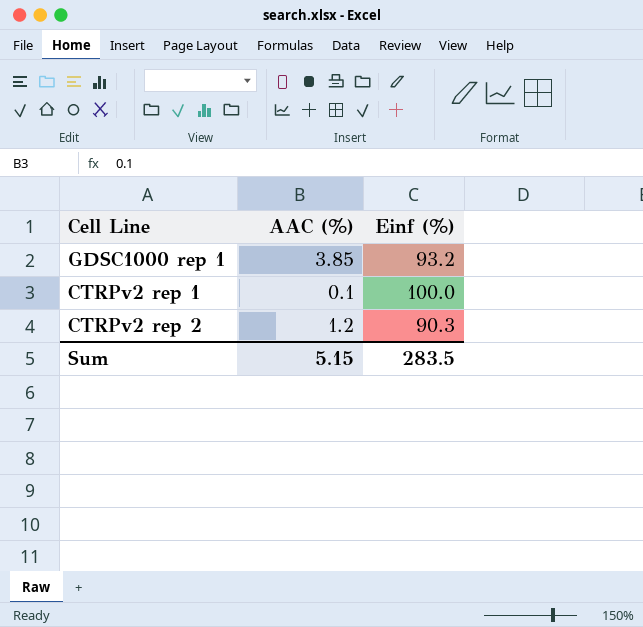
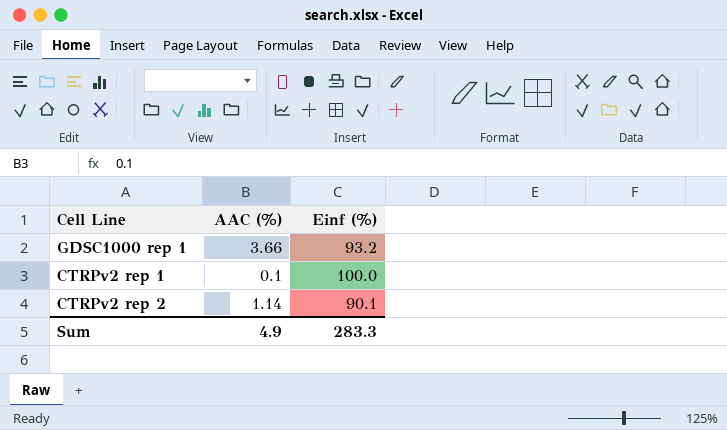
GDSC1000 rep 1 | AAC (%): 3.85 -> 3.66
CTRPv2 rep 2 | AAC (%): 1.2 -> 1.14
CTRPv2 rep 2 | Einf (%): 90.3 -> 90.1
Sum | AAC (%): 5.15 -> 4.9
Sum | Einf (%): 283.5 -> 283.3

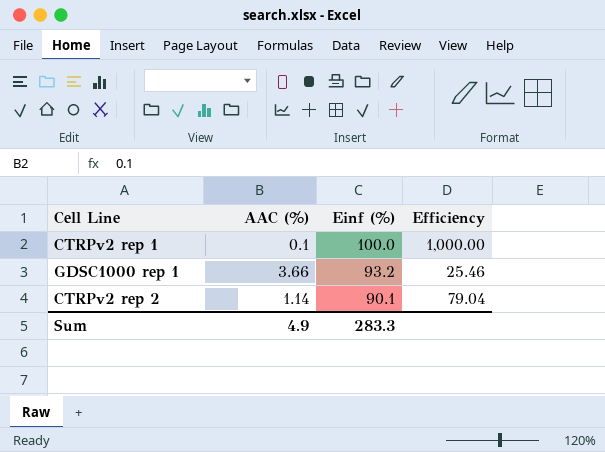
row order: none -> Einf (%) descending
column Efficiency | formula: none -> [Einf (%)] / [AAC (%)]

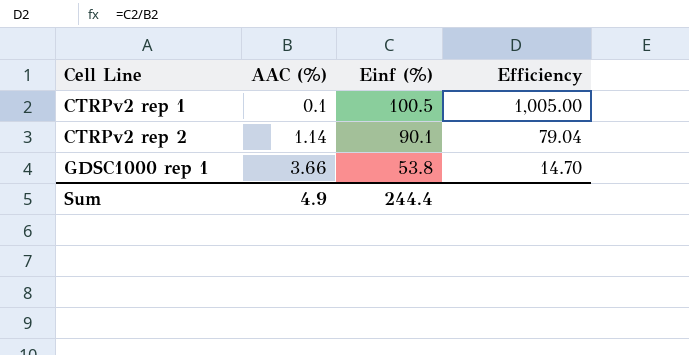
row order: Einf (%) descending -> Cell Line ascending
CTRPv2 rep 1 | Einf (%): 100.0 -> 100.5
CTRPv2 rep 1 | Efficiency: 1,000.00 -> 1,005.00
GDSC1000 rep 1 | Einf (%): 93.2 -> 53.8
GDSC1000 rep 1 | Efficiency: 25.46 -> 14.70
Sum | Einf (%): 283.3 -> 244.4

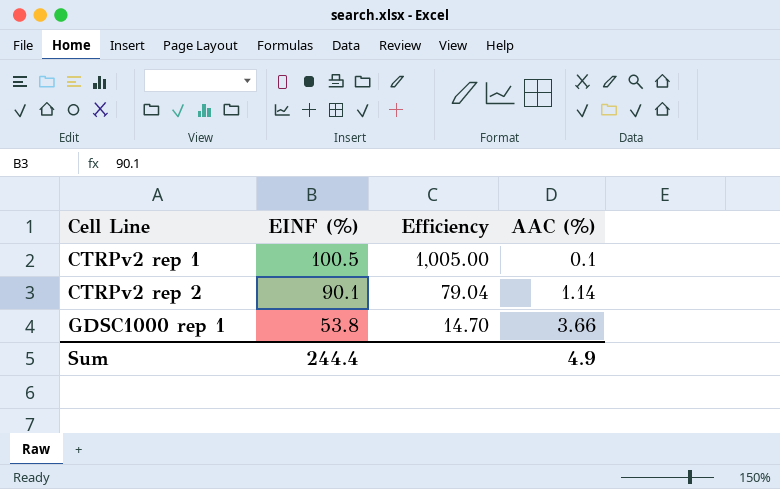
column name: Einf (%) -> EINF (%)
column AAC (%) | position: 2 -> 4

